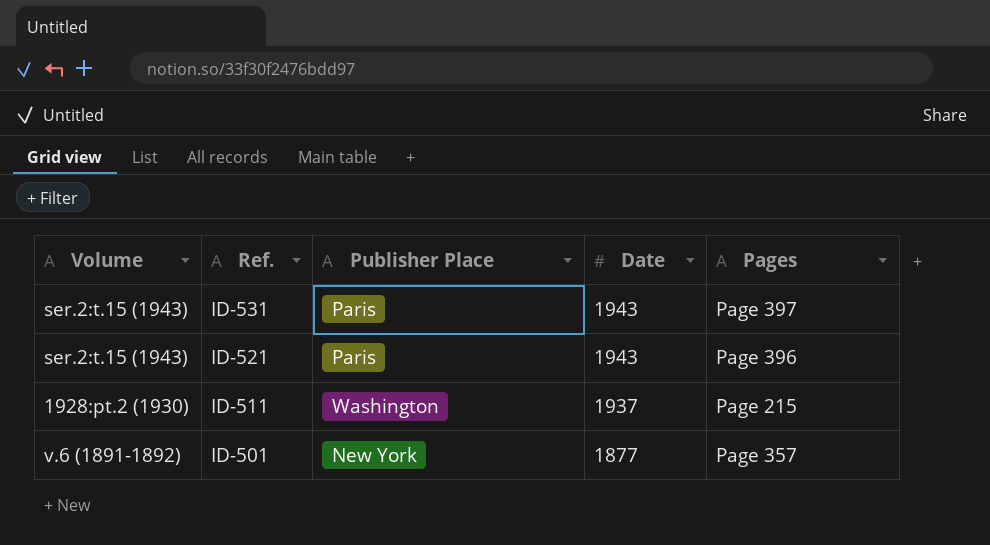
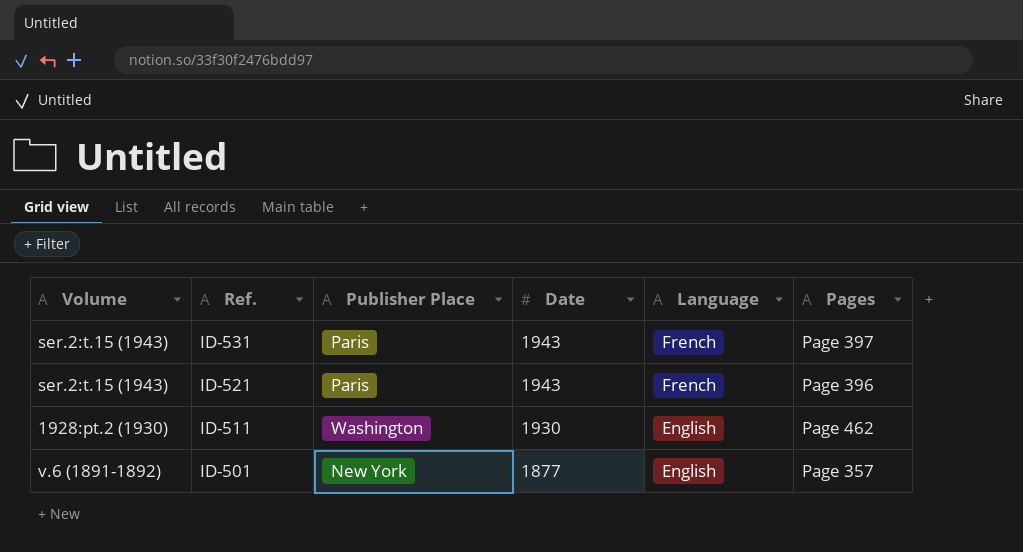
column Language | position: none -> 5
ID-511 | Date: 1937 -> 1930
ID-511 | Pages: Page 215 -> Page 462

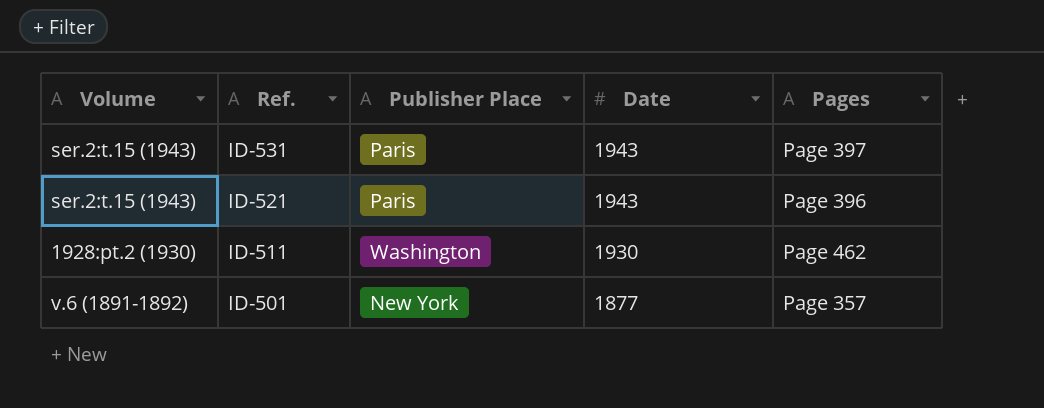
column Language | position: 5 -> none

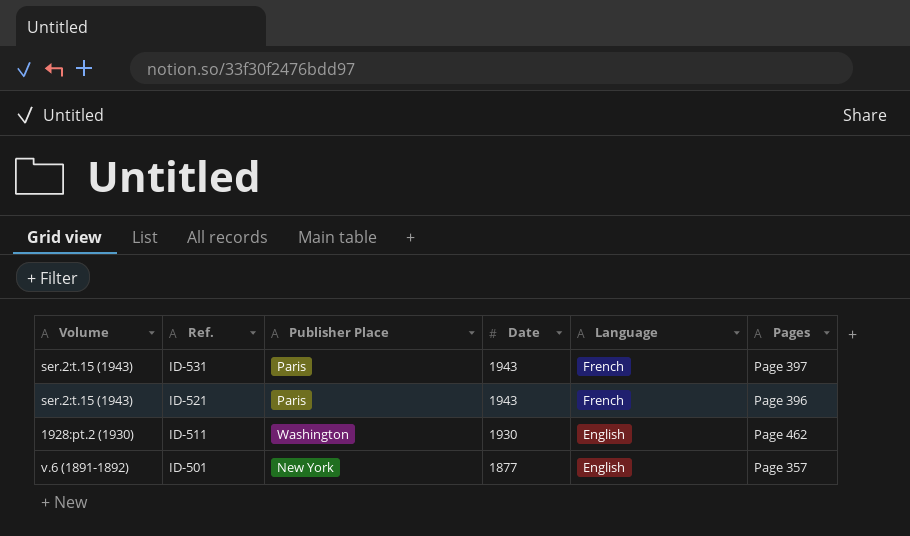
column Language | position: none -> 5

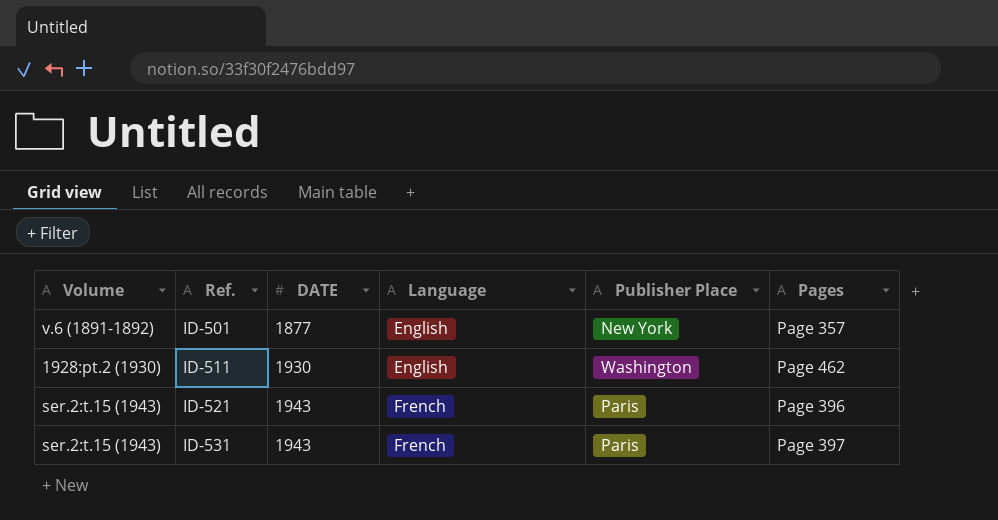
row order: Ref. descending -> Ref. ascending
column name: Date -> DATE
column Publisher Place | position: 3 -> 5

